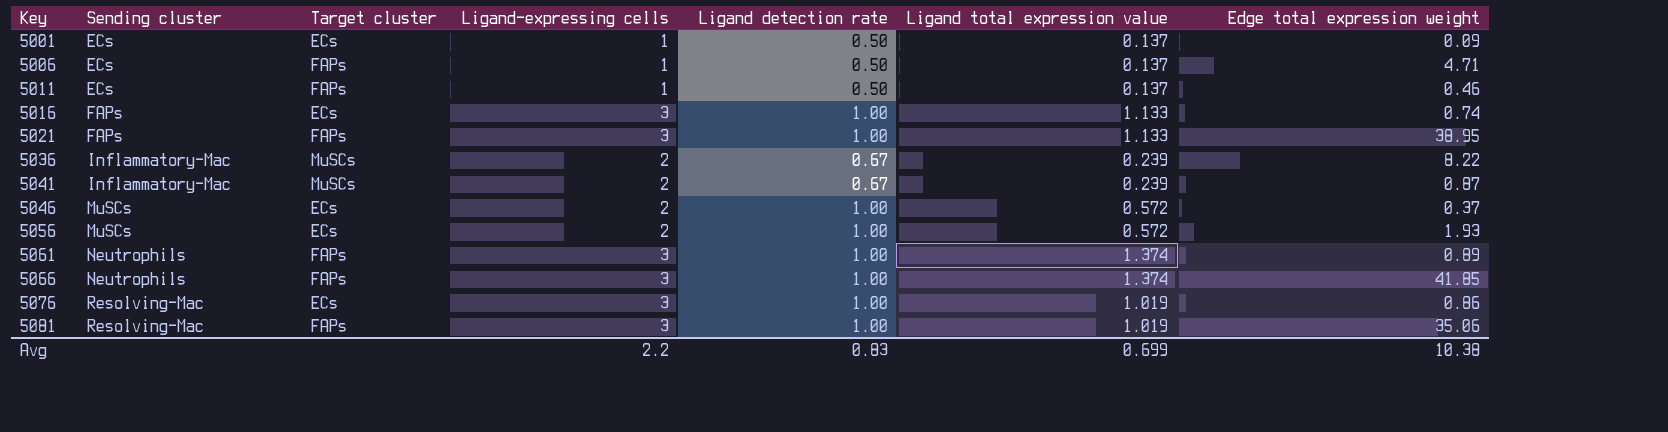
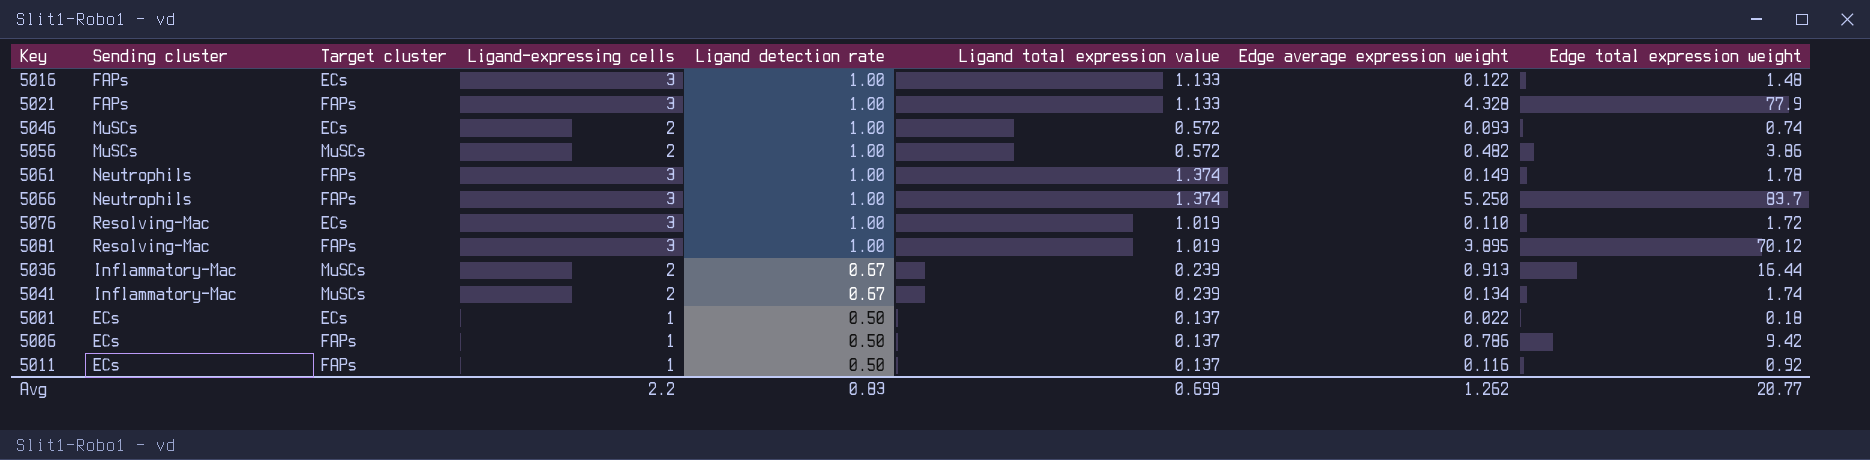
row order: Key ascending -> Ligand detection rate descending
column Edge average expression weight | position: none -> 7
5016 | Edge total expression weight: 0.74 -> 1.48
5021 | Edge total expression weight: 38.95 -> 77.9
5046 | Edge total expression weight: 0.37 -> 0.74
5056 | Target cluster: ECs -> MuSCs
5056 | Edge total expression weight: 1.93 -> 3.86
5061 | Edge total expression weight: 0.89 -> 1.78
5066 | Edge total expression weight: 41.85 -> 83.7
5076 | Edge total expression weight: 0.86 -> 1.72
5081 | Edge total expression weight: 35.06 -> 70.12
5036 | Edge total expression weight: 8.22 -> 16.44
5041 | Edge total expression weight: 0.87 -> 1.74
5001 | Edge total expression weight: 0.09 -> 0.18
5006 | Edge total expression weight: 4.71 -> 9.42
5011 | Edge total expression weight: 0.46 -> 0.92
Avg | Edge total expression weight: 10.38 -> 20.77

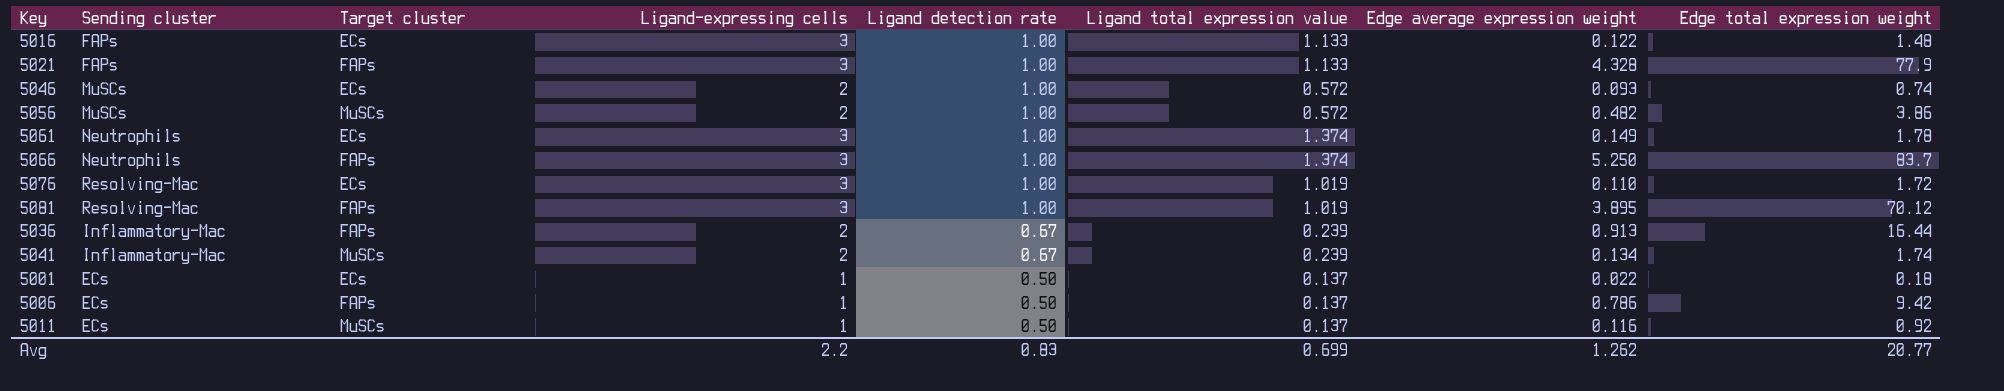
5061 | Target cluster: FAPs -> ECs
5036 | Target cluster: MuSCs -> FAPs
5011 | Target cluster: FAPs -> MuSCs

